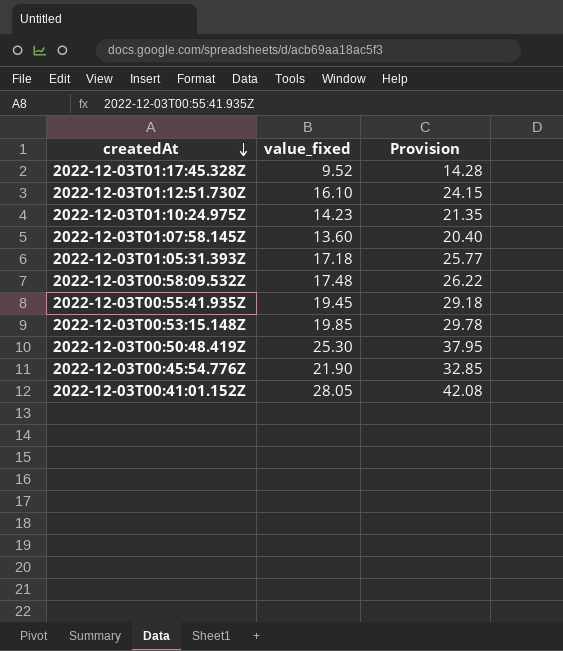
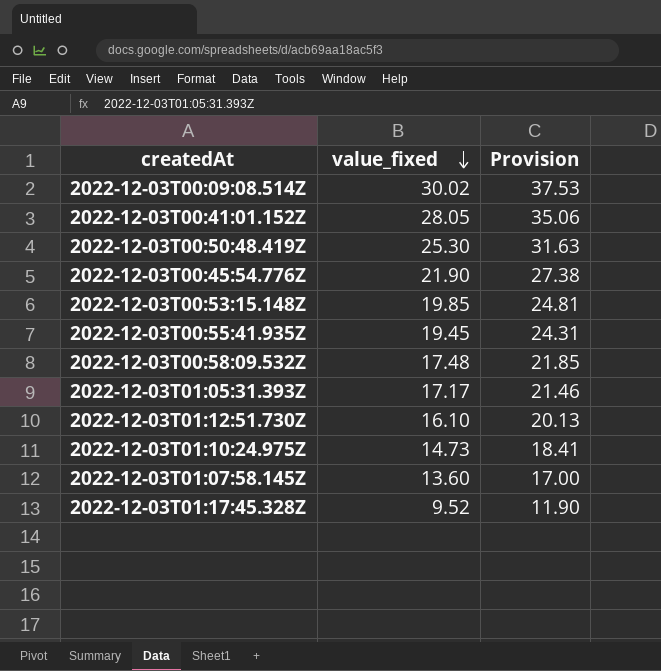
row order: createdAt descending -> value_fixed descending
column Provision | formula: [value_fixed] * 1.5 -> [value_fixed] * 1.25
row 2022-12-03T00:09:08.514Z: none -> 30.02 | 37.53
2022-12-03T01:05:31.393Z | value_fixed: 17.18 -> 17.17
2022-12-03T01:10:24.975Z | value_fixed: 14.23 -> 14.73

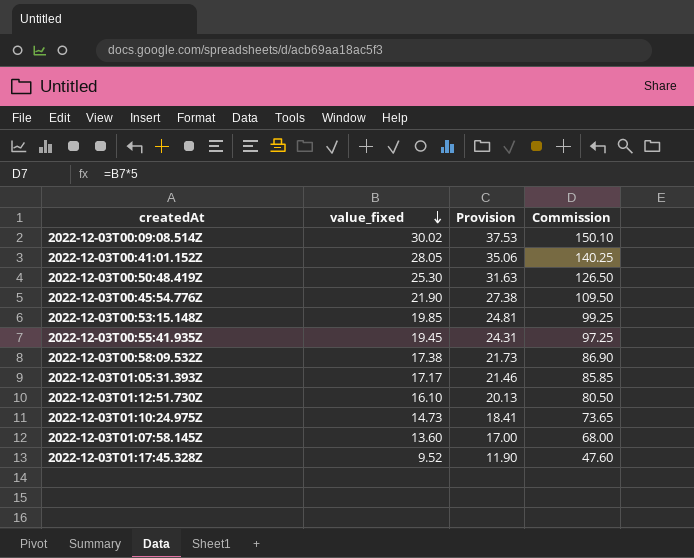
column Commission | formula: none -> [value_fixed] * 5
2022-12-03T00:58:09.532Z | value_fixed: 17.48 -> 17.38
2022-12-03T00:58:09.532Z | Provision: 21.85 -> 21.73

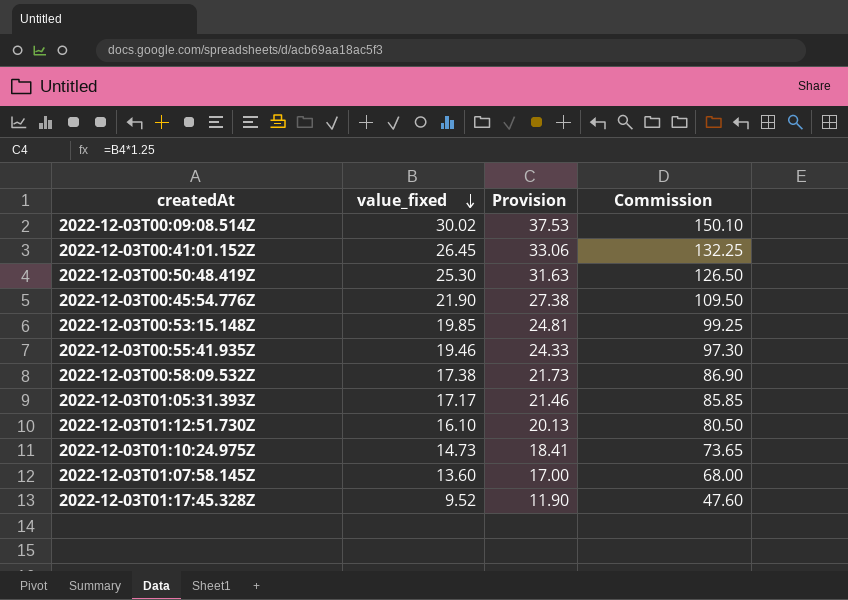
2022-12-03T00:41:01.152Z | value_fixed: 28.05 -> 26.45
2022-12-03T00:41:01.152Z | Provision: 35.06 -> 33.06
2022-12-03T00:41:01.152Z | Commission: 140.25 -> 132.25
2022-12-03T00:55:41.935Z | value_fixed: 19.45 -> 19.46
2022-12-03T00:55:41.935Z | Provision: 24.31 -> 24.33
2022-12-03T00:55:41.935Z | Commission: 97.25 -> 97.30

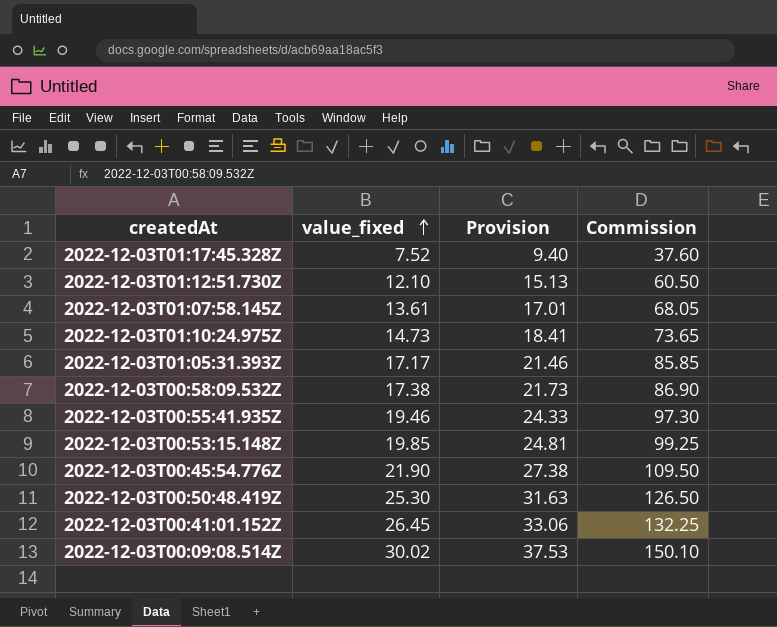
row order: value_fixed descending -> value_fixed ascending
2022-12-03T01:17:45.328Z | value_fixed: 9.52 -> 7.52
2022-12-03T01:17:45.328Z | Provision: 11.90 -> 9.40
2022-12-03T01:17:45.328Z | Commission: 47.60 -> 37.60
2022-12-03T01:12:51.730Z | value_fixed: 16.10 -> 12.10
2022-12-03T01:12:51.730Z | Provision: 20.13 -> 15.13
2022-12-03T01:12:51.730Z | Commission: 80.50 -> 60.50
2022-12-03T01:07:58.145Z | value_fixed: 13.60 -> 13.61
2022-12-03T01:07:58.145Z | Provision: 17.00 -> 17.01
2022-12-03T01:07:58.145Z | Commission: 68.00 -> 68.05

